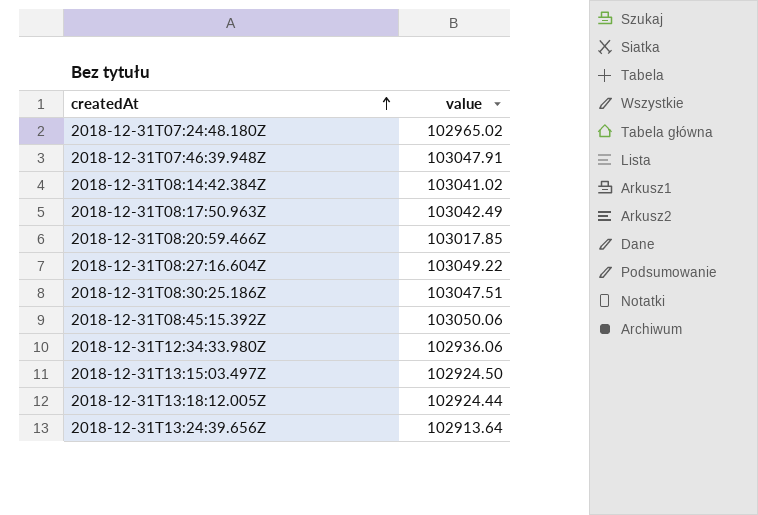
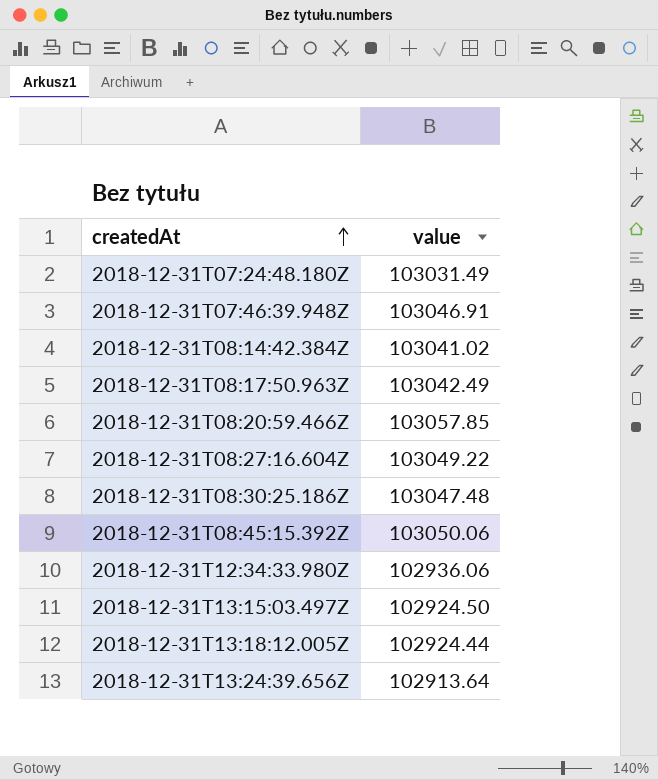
2018-12-31T07:24:48.180Z | value: 102965.02 -> 103031.49
2018-12-31T07:46:39.948Z | value: 103047.91 -> 103046.91
2018-12-31T08:20:59.466Z | value: 103017.85 -> 103057.85
2018-12-31T08:30:25.186Z | value: 103047.51 -> 103047.48

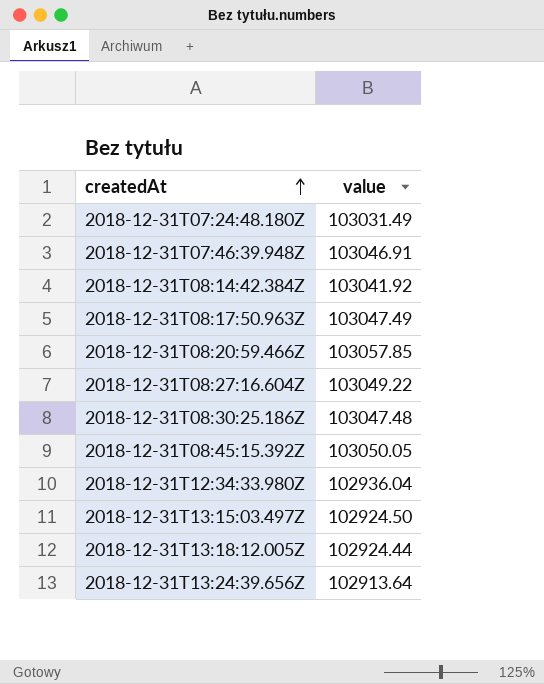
2018-12-31T08:14:42.384Z | value: 103041.02 -> 103041.92
2018-12-31T08:17:50.963Z | value: 103042.49 -> 103047.49
2018-12-31T08:45:15.392Z | value: 103050.06 -> 103050.05
2018-12-31T12:34:33.980Z | value: 102936.06 -> 102936.04

